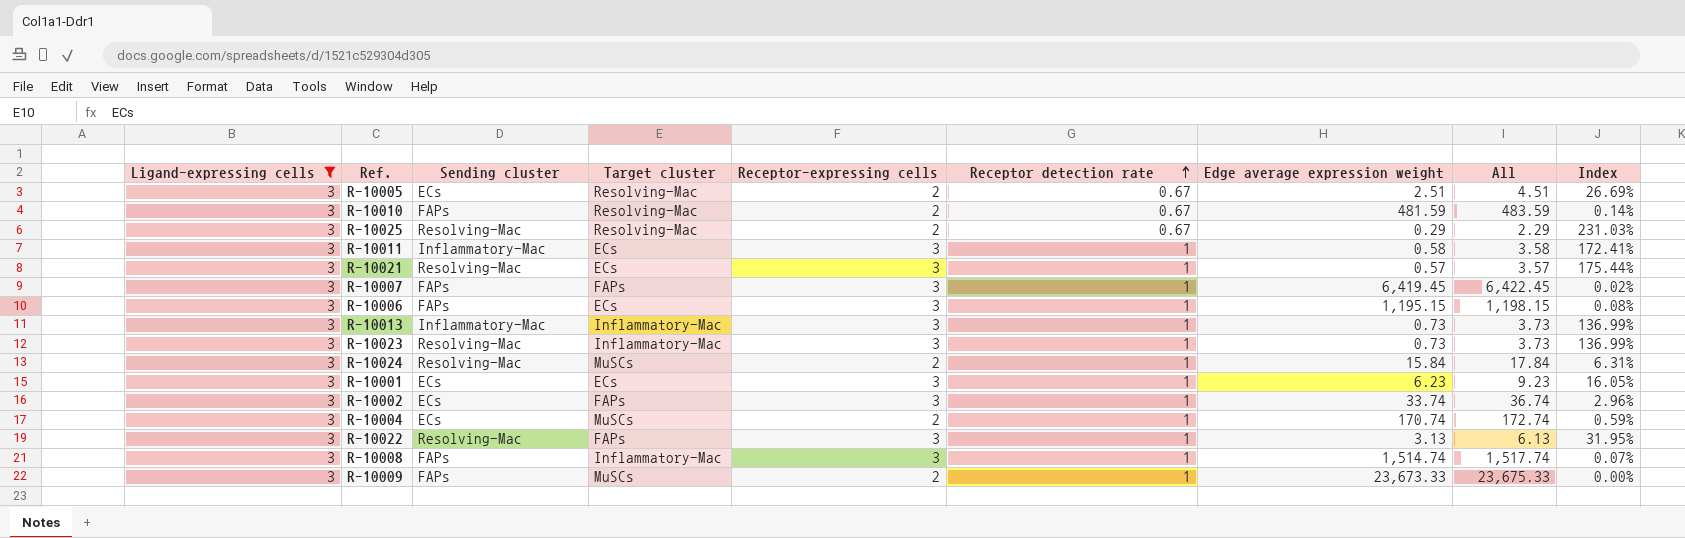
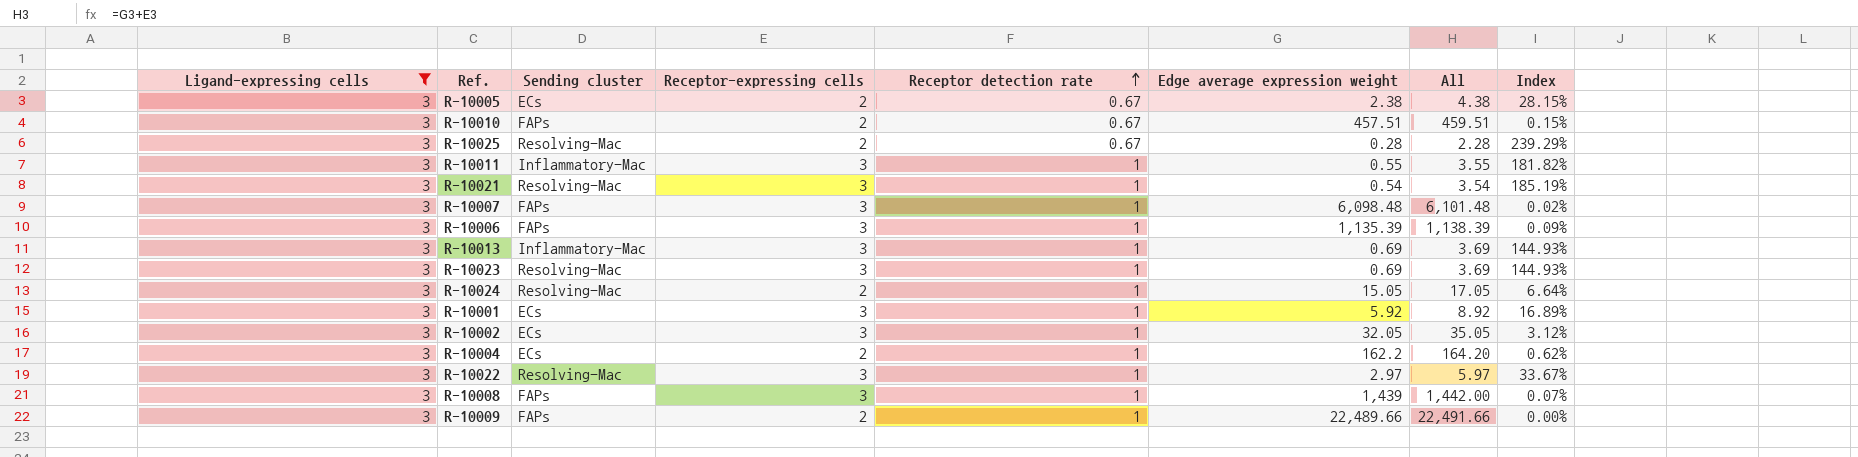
column Target cluster | position: 4 -> none
R-10005 | Edge average expression weight: 2.51 -> 2.38
R-10005 | All: 4.51 -> 4.38
R-10005 | Index: 26.69% -> 28.15%
R-10010 | Edge average expression weight: 481.59 -> 457.51
R-10010 | All: 483.59 -> 459.51
R-10010 | Index: 0.14% -> 0.15%
R-10025 | Edge average expression weight: 0.29 -> 0.28
R-10025 | All: 2.29 -> 2.28
R-10025 | Index: 231.03% -> 239.29%
R-10011 | Edge average expression weight: 0.58 -> 0.55
R-10011 | All: 3.58 -> 3.55
R-10011 | Index: 172.41% -> 181.82%
R-10021 | Edge average expression weight: 0.57 -> 0.54
R-10021 | All: 3.57 -> 3.54
R-10021 | Index: 175.44% -> 185.19%
R-10007 | Edge average expression weight: 6,419.45 -> 6,098.48
R-10007 | All: 6,422.45 -> 6,101.48
R-10006 | Edge average expression weight: 1,195.15 -> 1,135.39
R-10006 | All: 1,198.15 -> 1,138.39
R-10006 | Index: 0.08% -> 0.09%
R-10013 | Edge average expression weight: 0.73 -> 0.69
R-10013 | All: 3.73 -> 3.69
R-10013 | Index: 136.99% -> 144.93%
R-10023 | Edge average expression weight: 0.73 -> 0.69
R-10023 | All: 3.73 -> 3.69
R-10023 | Index: 136.99% -> 144.93%
R-10024 | Edge average expression weight: 15.84 -> 15.05
R-10024 | All: 17.84 -> 17.05
R-10024 | Index: 6.31% -> 6.64%
R-10001 | Edge average expression weight: 6.23 -> 5.92
R-10001 | All: 9.23 -> 8.92
R-10001 | Index: 16.05% -> 16.89%
R-10002 | Edge average expression weight: 33.74 -> 32.05
R-10002 | All: 36.74 -> 35.05
R-10002 | Index: 2.96% -> 3.12%
R-10004 | Edge average expression weight: 170.74 -> 162.2
R-10004 | All: 172.74 -> 164.20
R-10004 | Index: 0.59% -> 0.62%
R-10022 | Edge average expression weight: 3.13 -> 2.97
R-10022 | All: 6.13 -> 5.97
R-10022 | Index: 31.95% -> 33.67%
R-10008 | Edge average expression weight: 1,514.74 -> 1,439
R-10008 | All: 1,517.74 -> 1,442.00
R-10009 | Edge average expression weight: 23,673.33 -> 22,489.66
R-10009 | All: 23,675.33 -> 22,491.66

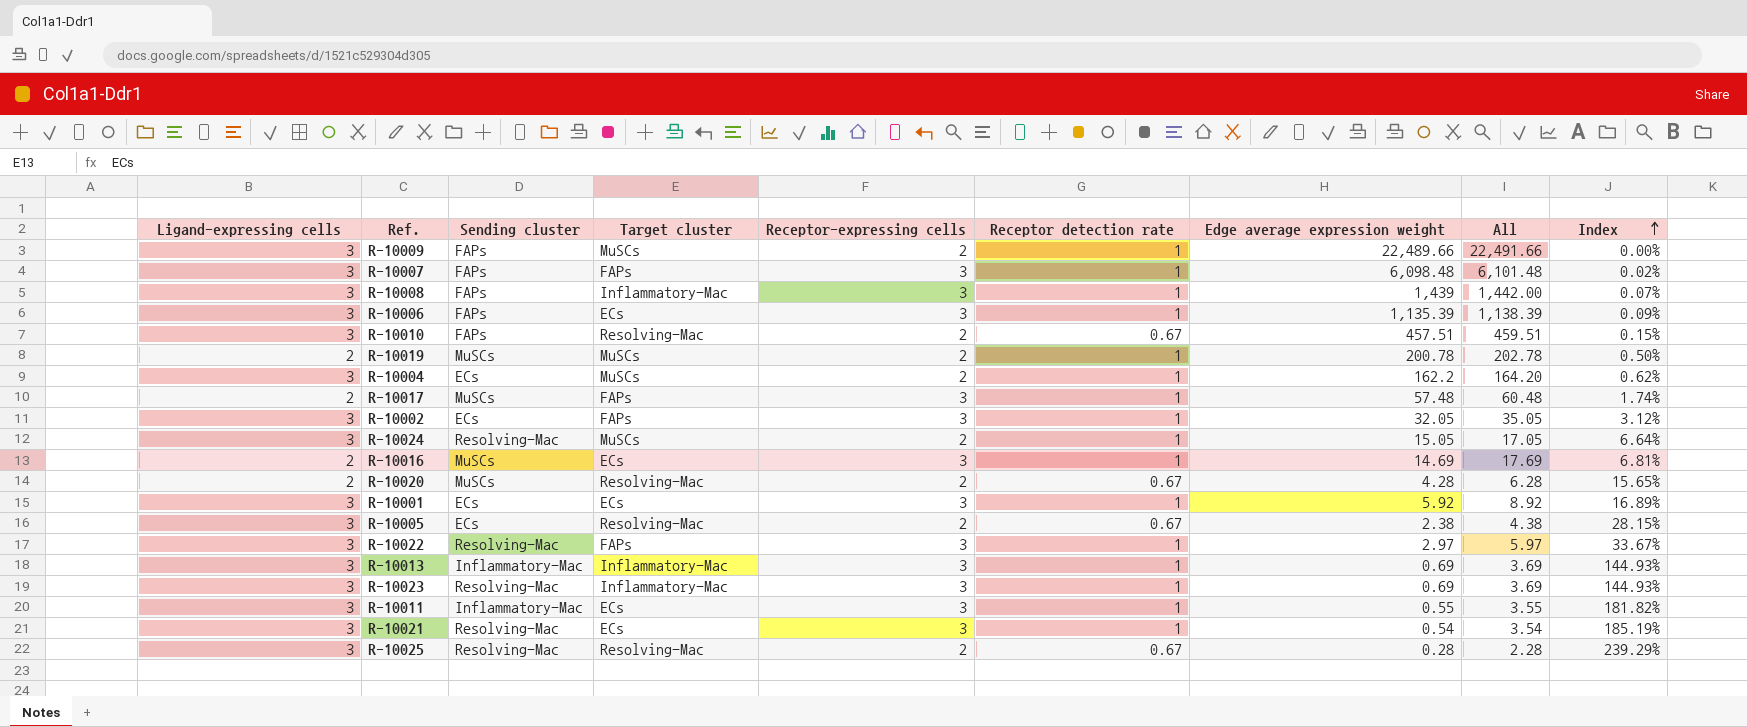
filter: Ligand-expressing cells = 3 -> none
row order: Receptor detection rate ascending -> Index ascending
column Target cluster | position: none -> 4

